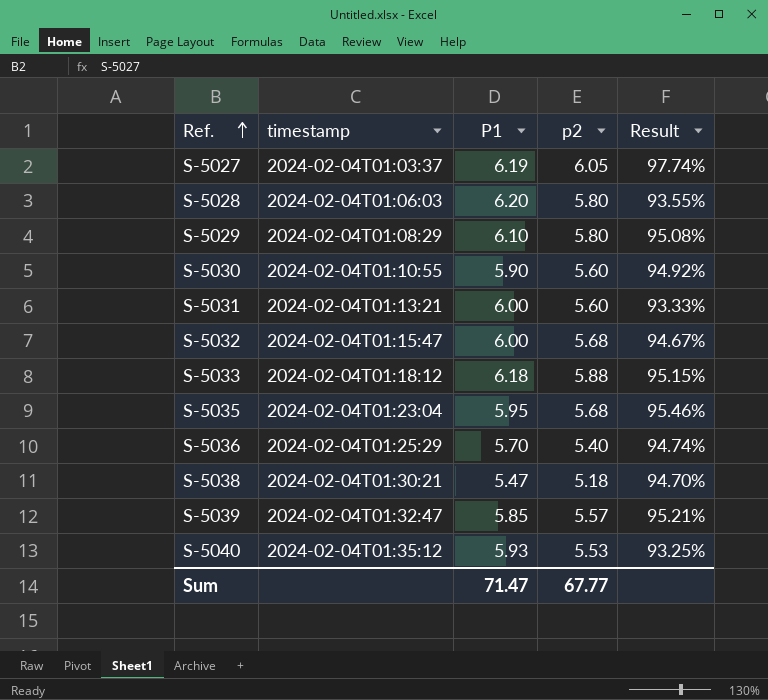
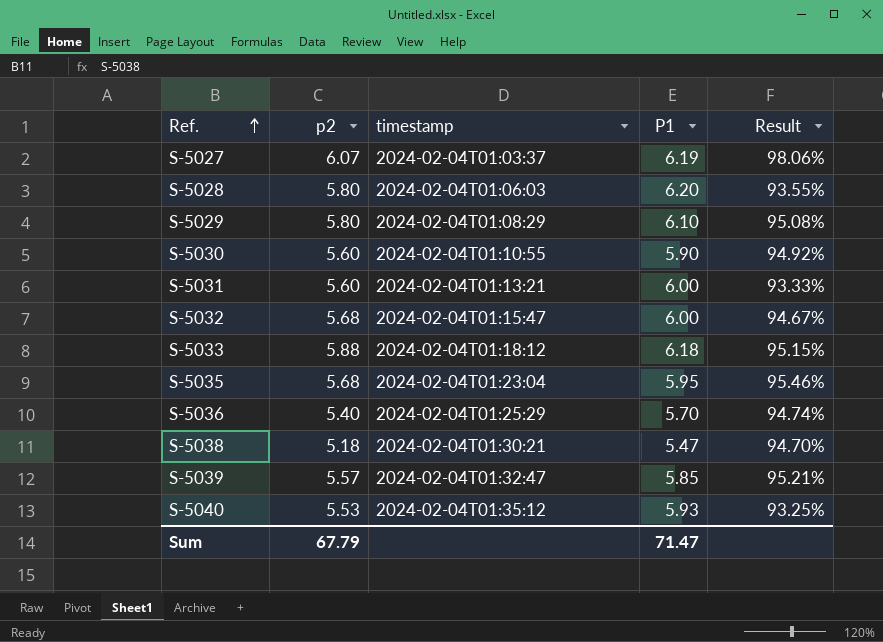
column p2 | position: 4 -> 2
S-5027 | p2: 6.05 -> 6.07
S-5027 | Result: 97.74% -> 98.06%
Sum | p2: 67.77 -> 67.79

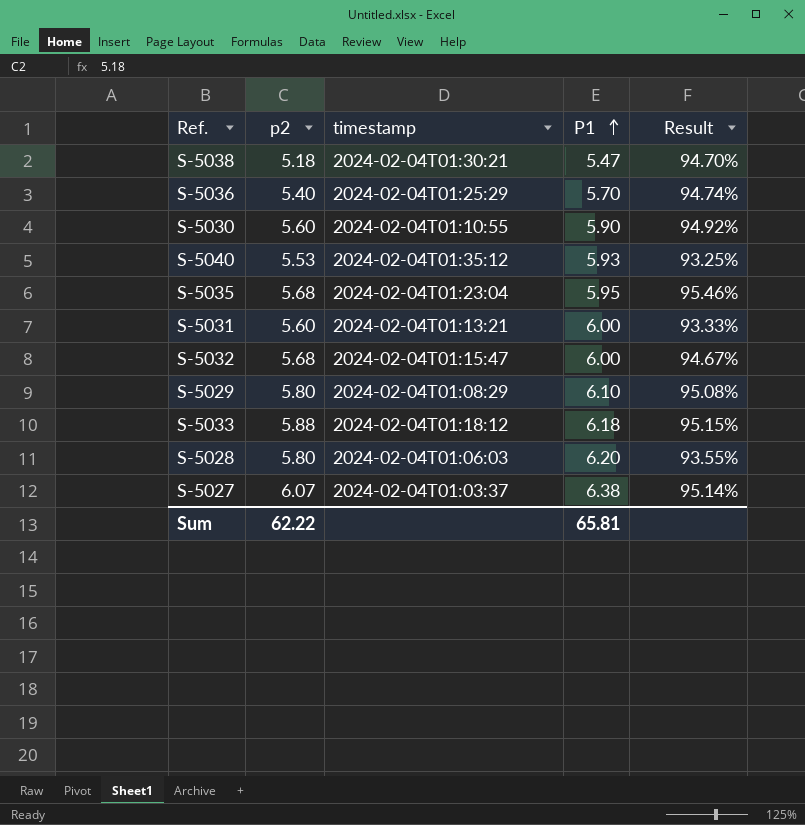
row order: Ref. ascending -> P1 ascending
row S-5039: 5.57 | 2024-02-04T01:32:47 | 5.85 | 95.21% -> none
S-5027 | P1: 6.19 -> 6.38
S-5027 | Result: 98.06% -> 95.14%
Sum | p2: 67.79 -> 62.22
Sum | P1: 71.47 -> 65.81

